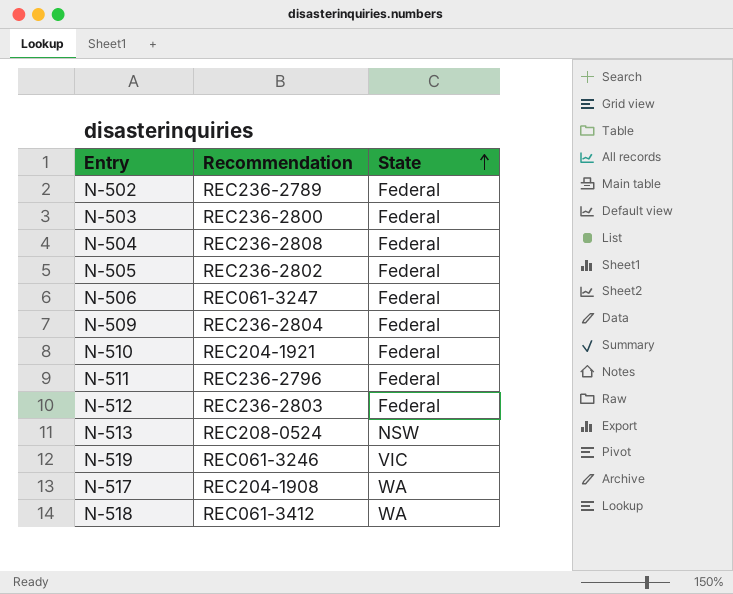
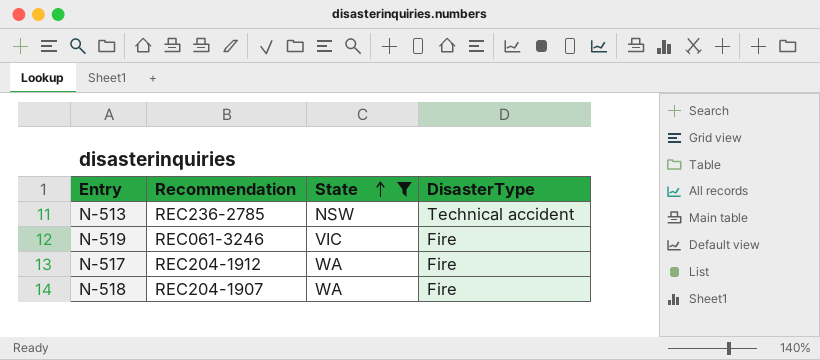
filter: none -> State != Federal
column DisasterType | position: none -> 4
N-513 | Recommendation: REC208-0524 -> REC236-2785
N-517 | Recommendation: REC204-1908 -> REC204-1912
N-518 | Recommendation: REC061-3412 -> REC204-1907

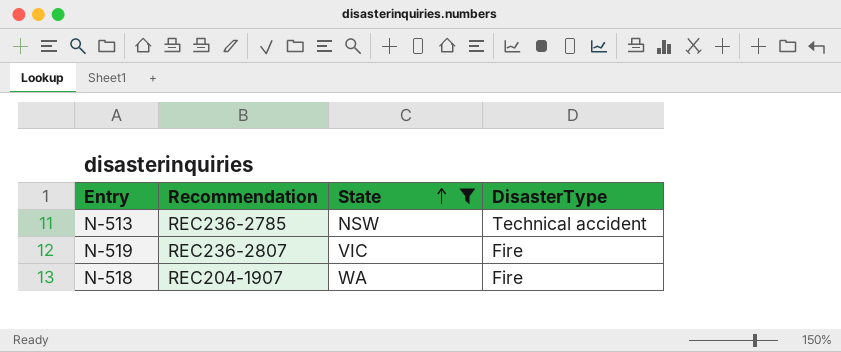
row N-517: REC204-1912 | WA | Fire -> none
N-519 | Recommendation: REC061-3246 -> REC236-2807

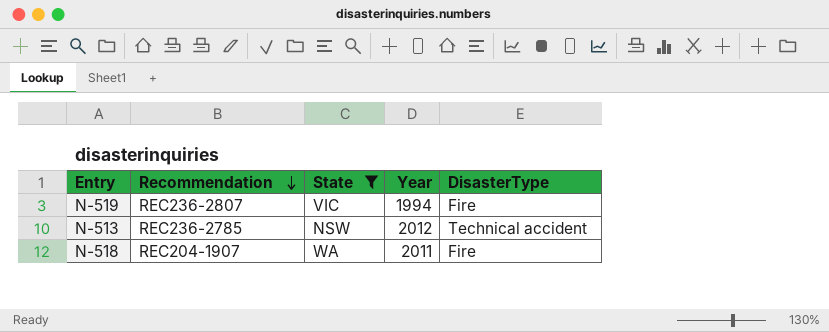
row order: State ascending -> Recommendation descending
column Year | position: none -> 4

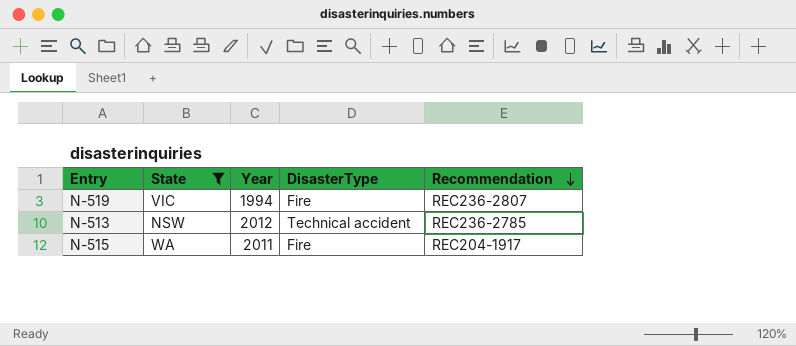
column Recommendation | position: 2 -> 5
row N-518: REC204-1907 | WA | 2011 | Fire -> none
row N-515: none -> WA | 2011 | Fire | REC204-1917

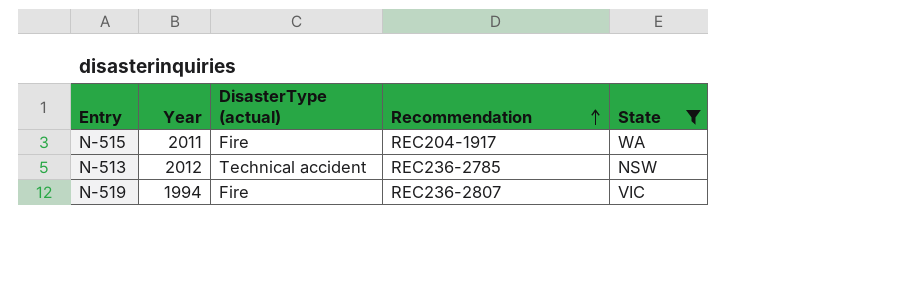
row order: Recommendation descending -> Recommendation ascending
column name: DisasterType -> DisasterType (actual)
column State | position: 2 -> 5

